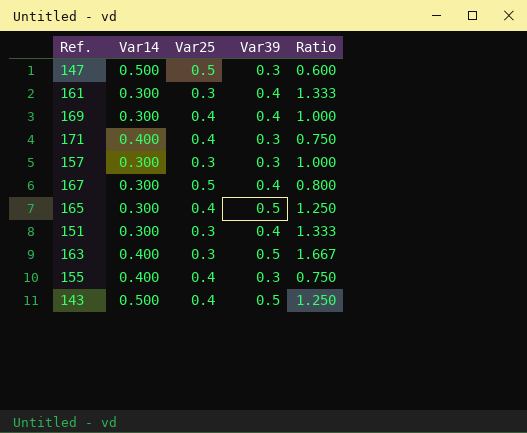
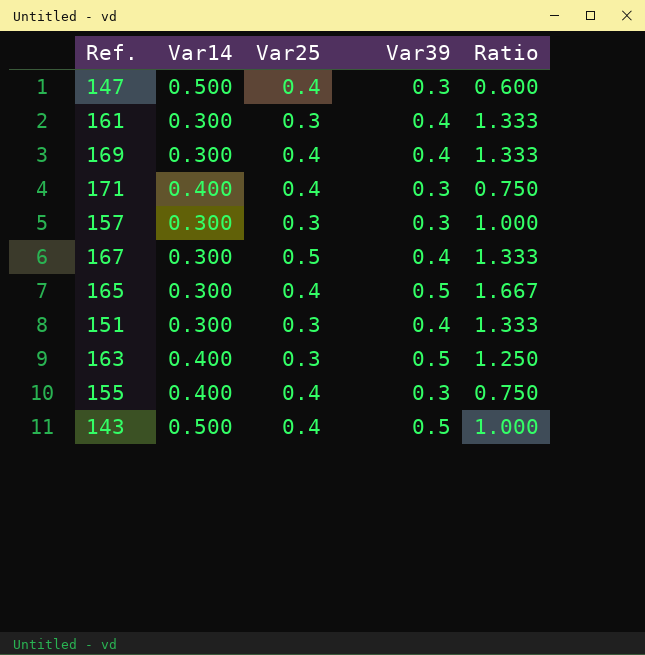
column Ratio | formula: [Var39] / [Var25] -> [Var39] / [Var14]
147 | Var25: 0.5 -> 0.4

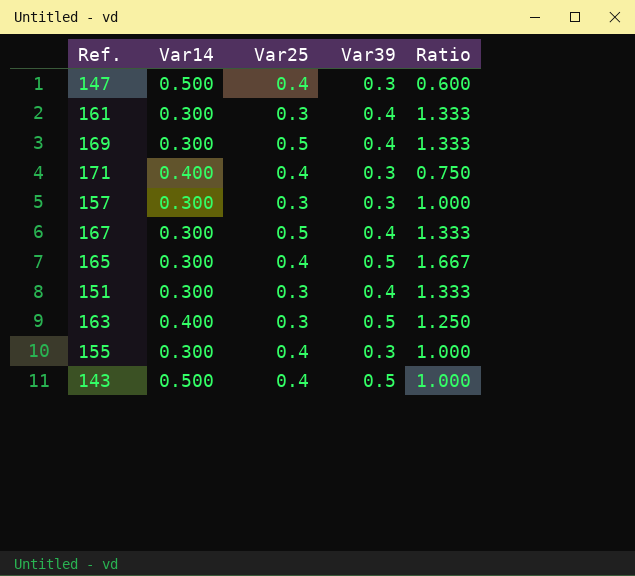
169 | Var25: 0.4 -> 0.5
155 | Var14: 0.400 -> 0.300
155 | Ratio: 0.750 -> 1.000

